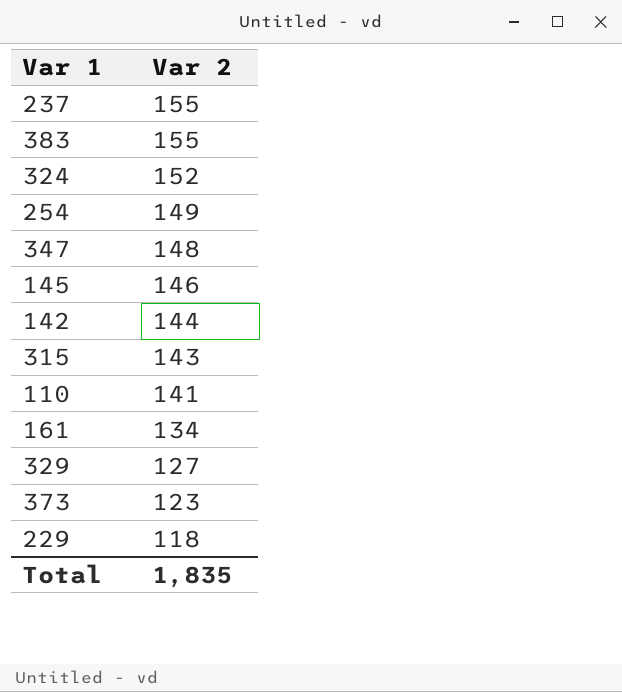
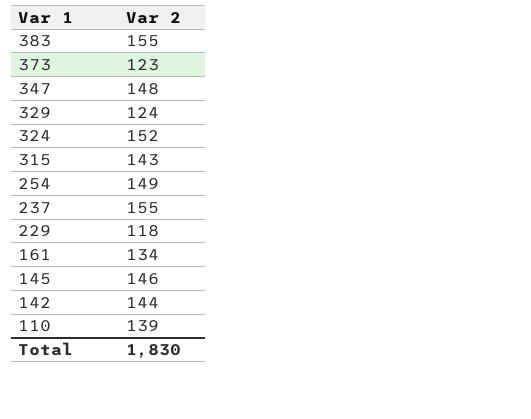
row order: Var 2 descending -> Var 1 descending
329 | Var 2: 127 -> 124
110 | Var 2: 141 -> 139
Total | Var 2: 1,835 -> 1,830

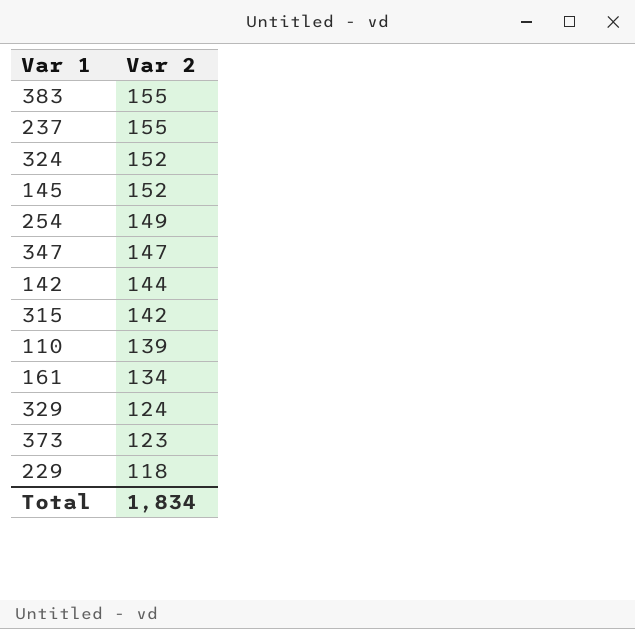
row order: Var 1 descending -> Var 2 descending
145 | Var 2: 146 -> 152
347 | Var 2: 148 -> 147
315 | Var 2: 143 -> 142
Total | Var 2: 1,830 -> 1,834

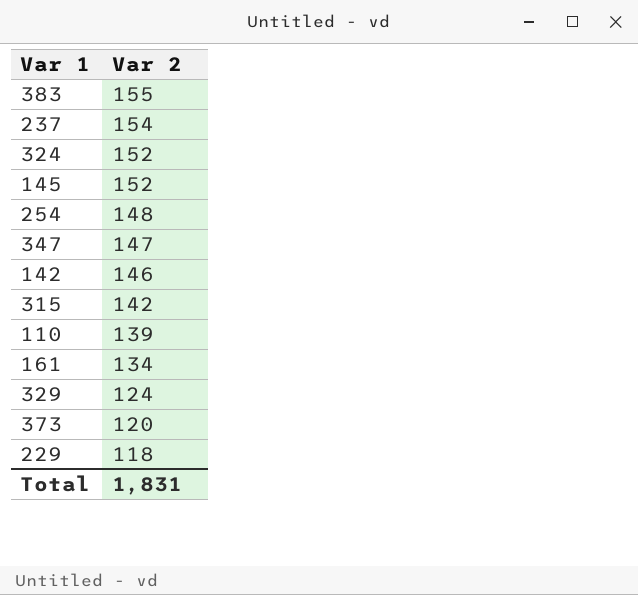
237 | Var 2: 155 -> 154
254 | Var 2: 149 -> 148
142 | Var 2: 144 -> 146
373 | Var 2: 123 -> 120
Total | Var 2: 1,834 -> 1,831

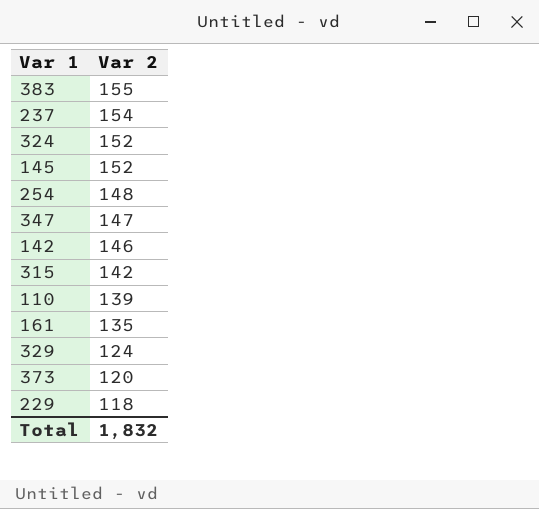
161 | Var 2: 134 -> 135
Total | Var 2: 1,831 -> 1,832

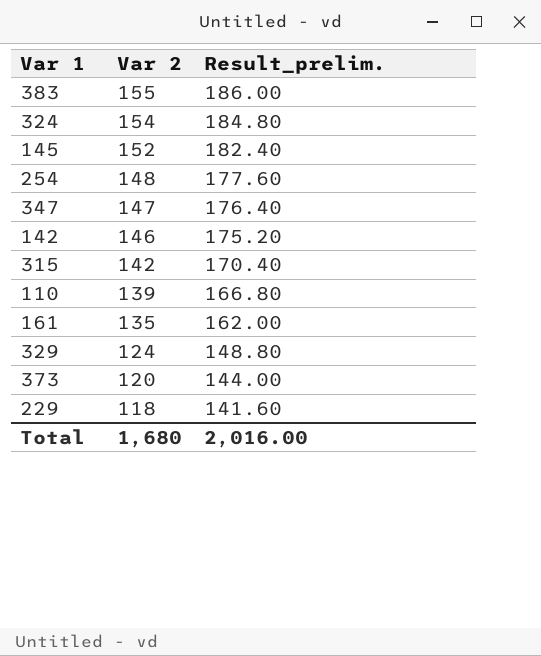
column Result_prelim. | formula: none -> [Var 2] * 1.2
row 237: 154 -> none
324 | Var 2: 152 -> 154
Total | Var 2: 1,832 -> 1,680

